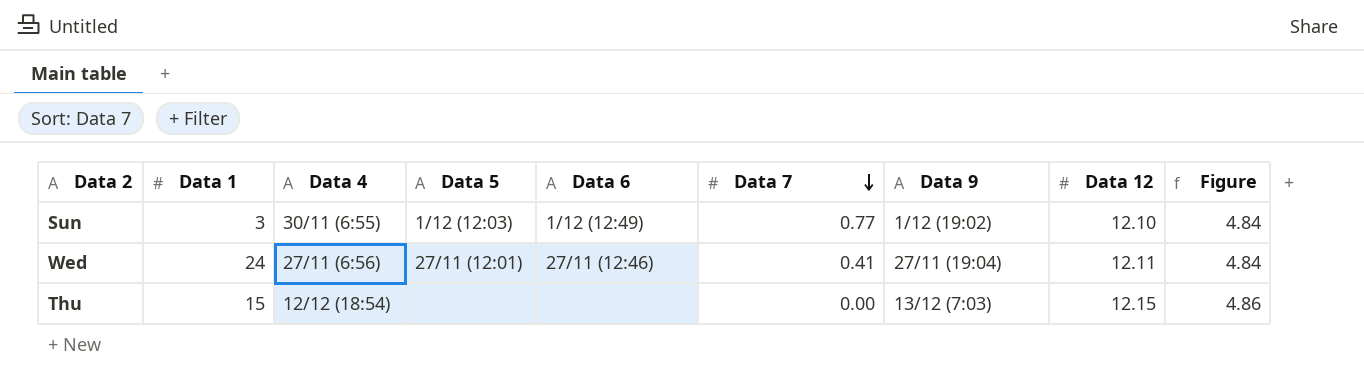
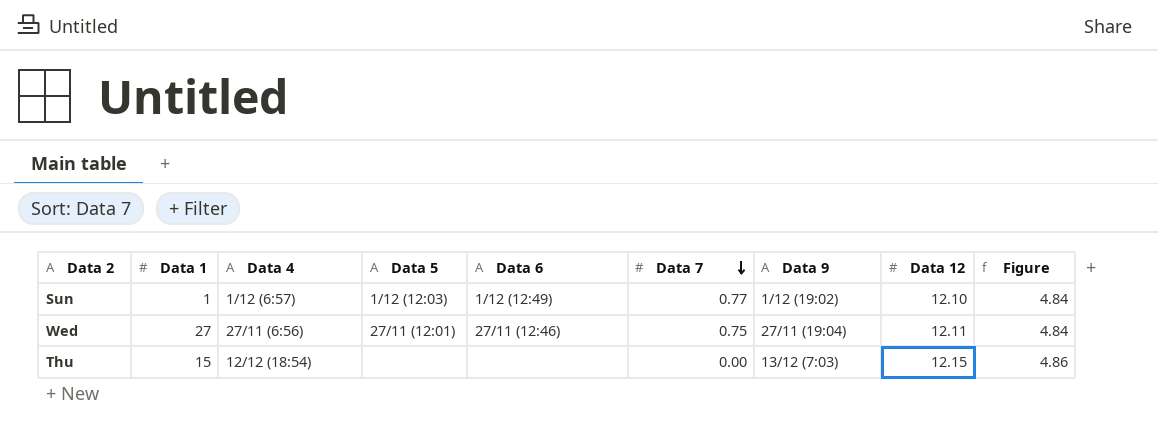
Sun | Data 1: 3 -> 1
Sun | Data 4: 30/11 (6:55) -> 1/12 (6:57)
Wed | Data 1: 24 -> 27
Wed | Data 7: 0.41 -> 0.75

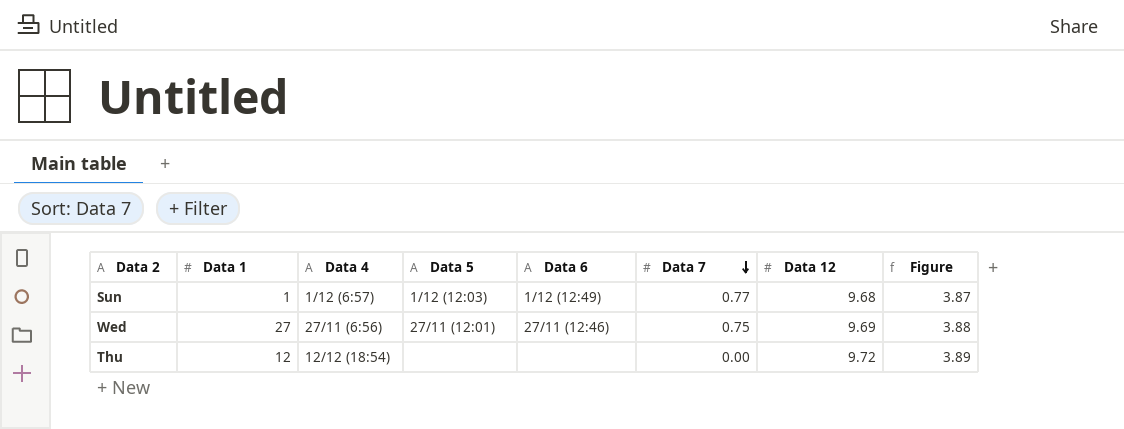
column Data 9 | position: 7 -> none
Sun | Data 12: 12.10 -> 9.68
Sun | Figure: 4.84 -> 3.87
Wed | Data 12: 12.11 -> 9.69
Wed | Figure: 4.84 -> 3.88
Thu | Data 1: 15 -> 12
Thu | Data 12: 12.15 -> 9.72
Thu | Figure: 4.86 -> 3.89

